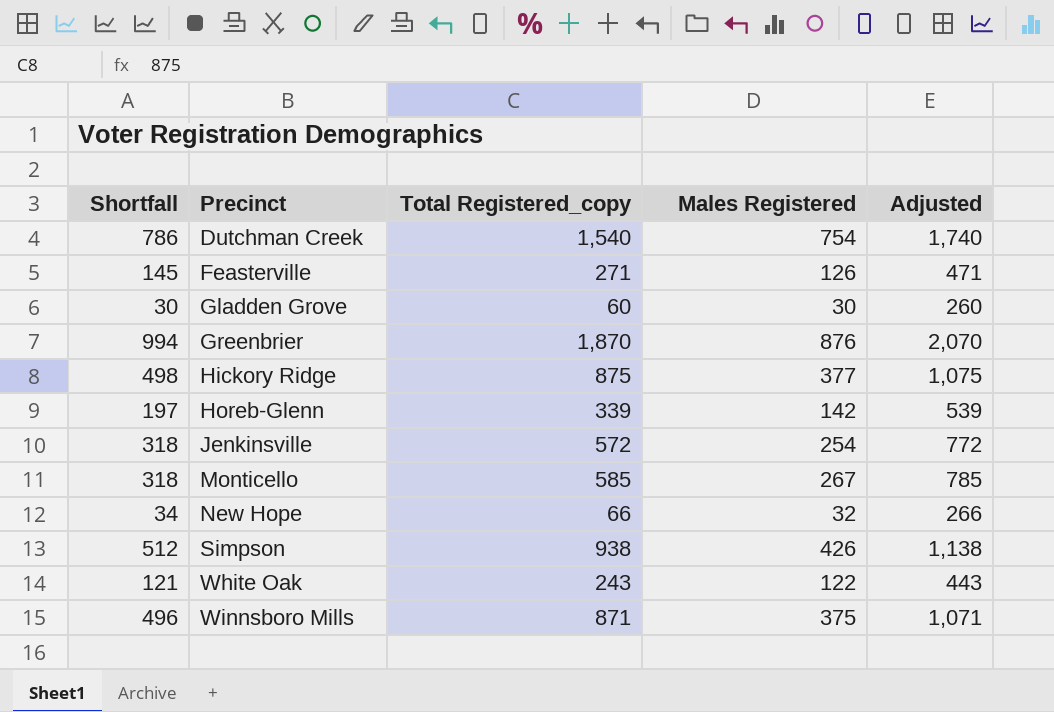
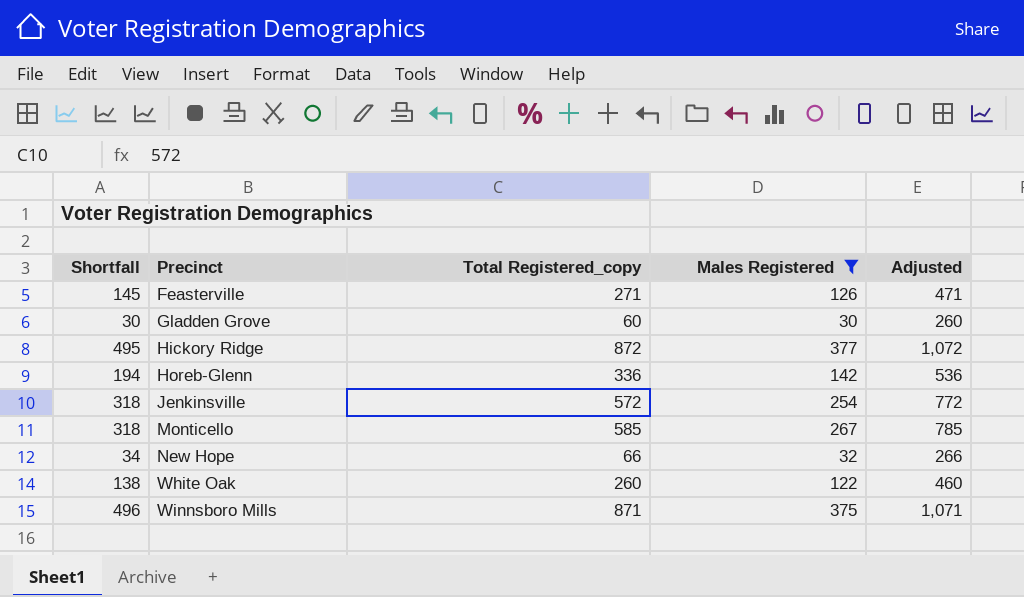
filter: none -> Males Registered <= 377
Hickory Ridge | Shortfall: 498 -> 495
Hickory Ridge | Total Registered_copy: 875 -> 872
Hickory Ridge | Adjusted: 1,075 -> 1,072
Horeb-Glenn | Shortfall: 197 -> 194
Horeb-Glenn | Total Registered_copy: 339 -> 336
Horeb-Glenn | Adjusted: 539 -> 536
White Oak | Shortfall: 121 -> 138
White Oak | Total Registered_copy: 243 -> 260
White Oak | Adjusted: 443 -> 460

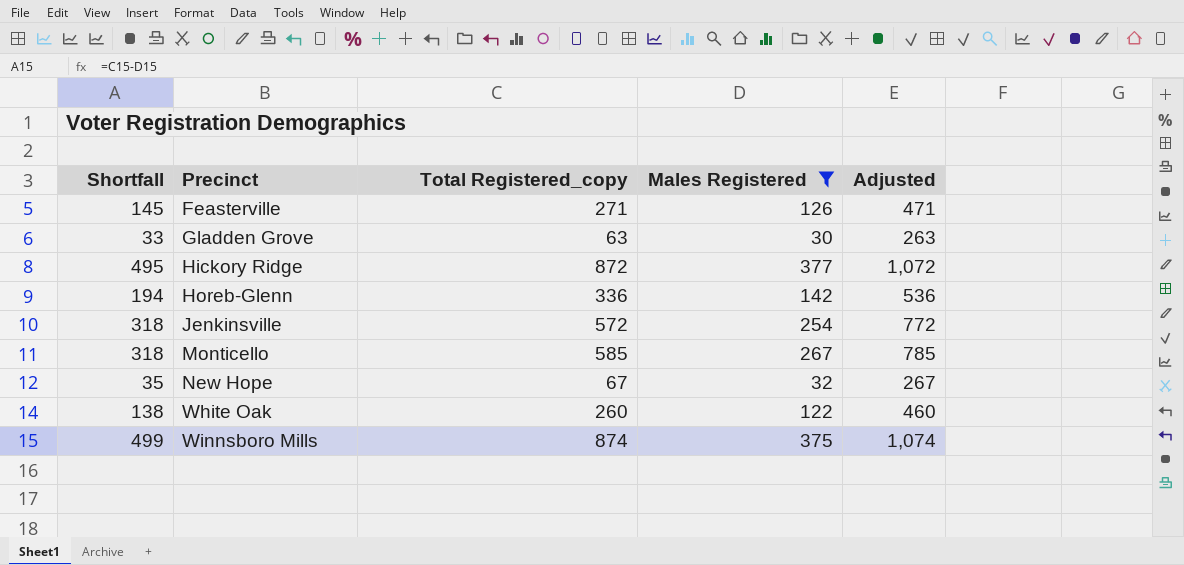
Gladden Grove | Shortfall: 30 -> 33
Gladden Grove | Total Registered_copy: 60 -> 63
Gladden Grove | Adjusted: 260 -> 263
New Hope | Shortfall: 34 -> 35
New Hope | Total Registered_copy: 66 -> 67
New Hope | Adjusted: 266 -> 267
Winnsboro Mills | Shortfall: 496 -> 499
Winnsboro Mills | Total Registered_copy: 871 -> 874
Winnsboro Mills | Adjusted: 1,071 -> 1,074

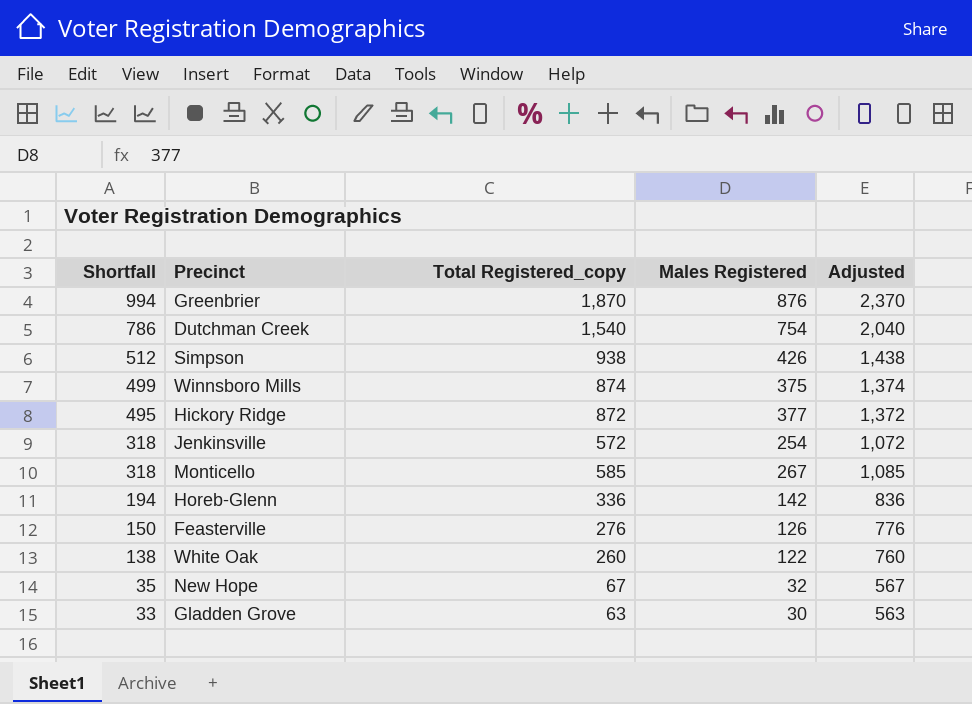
filter: Males Registered <= 377 -> none
row order: Precinct ascending -> Shortfall descending
column Adjusted | formula: [Total Registered_copy] + 200 -> [Total Registered_copy] + 500
Feasterville | Shortfall: 145 -> 150
Feasterville | Total Registered_copy: 271 -> 276

